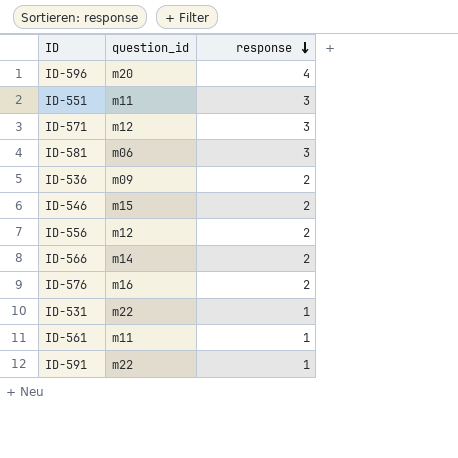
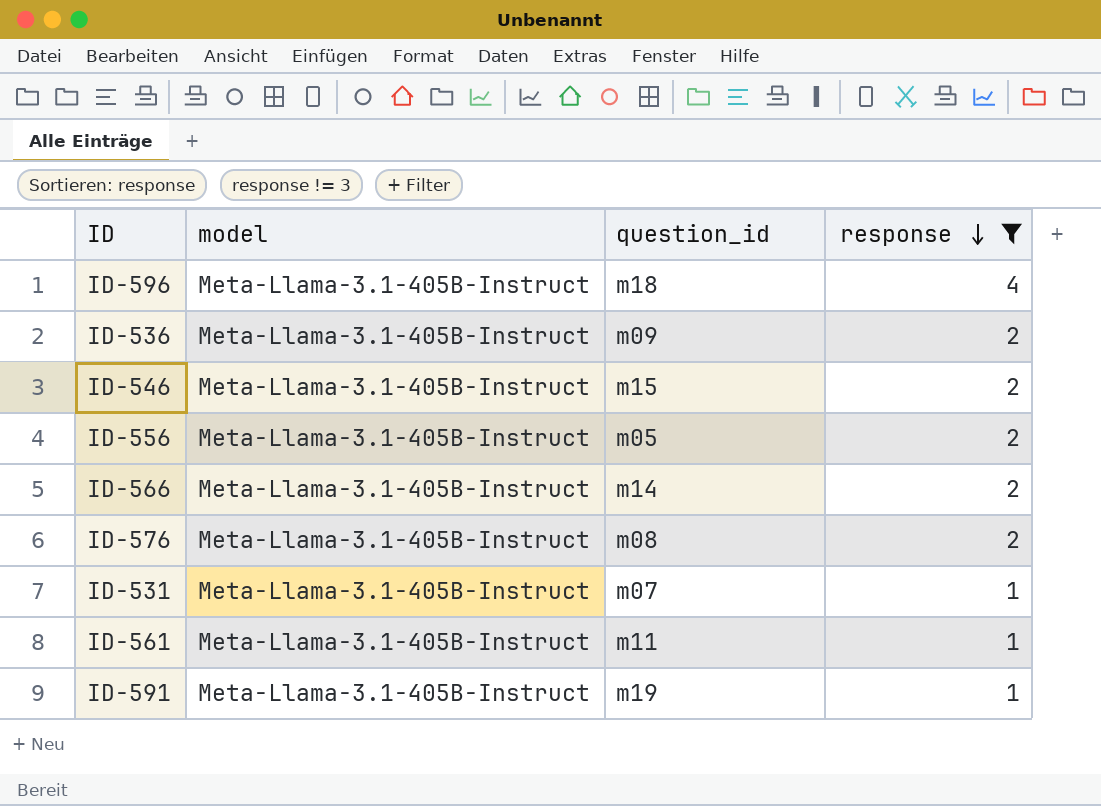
filter: none -> response != 3
column model | position: none -> 2
ID-596 | question_id: m20 -> m18
ID-556 | question_id: m12 -> m05
ID-576 | question_id: m16 -> m08
ID-531 | question_id: m22 -> m07
ID-591 | question_id: m22 -> m19

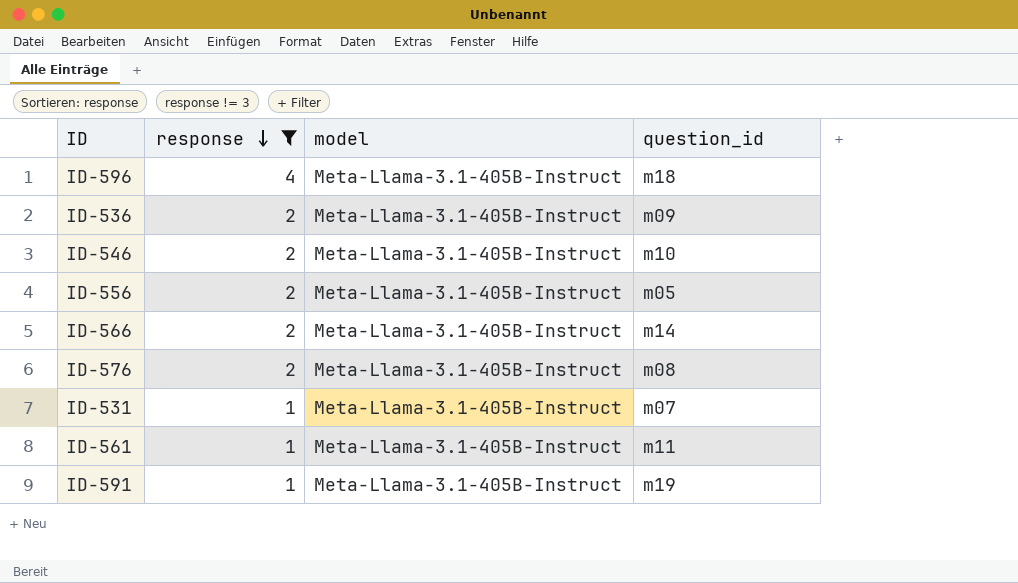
column response | position: 4 -> 2
ID-546 | question_id: m15 -> m10

